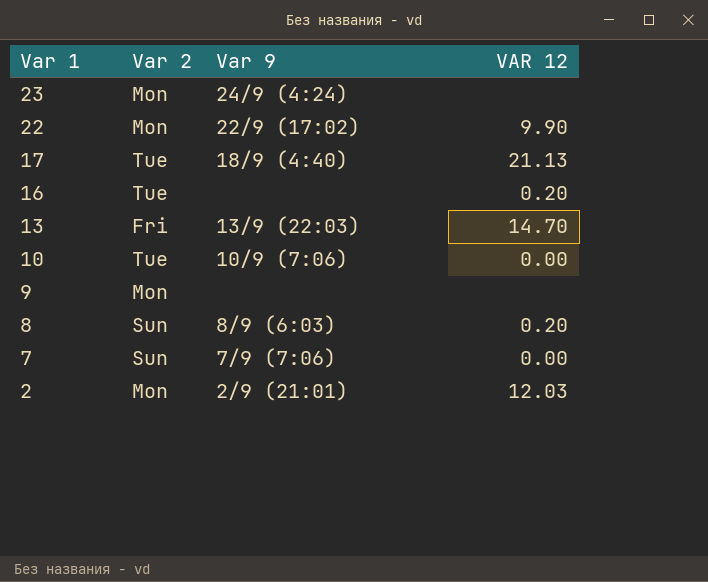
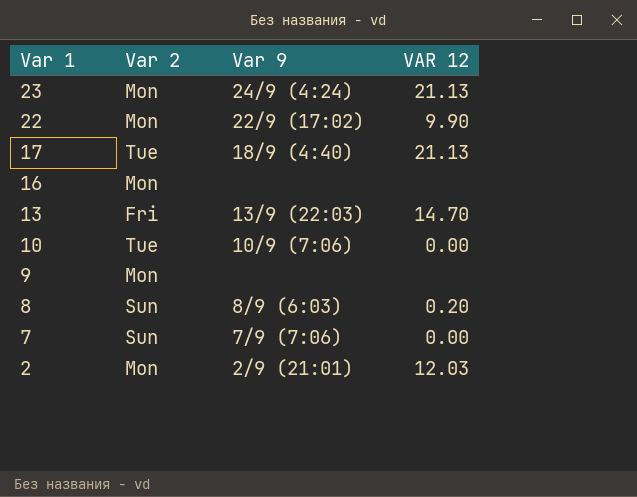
23 | VAR 12: none -> 21.13
16 | Var 2: Tue -> Mon
16 | VAR 12: 0.20 -> none

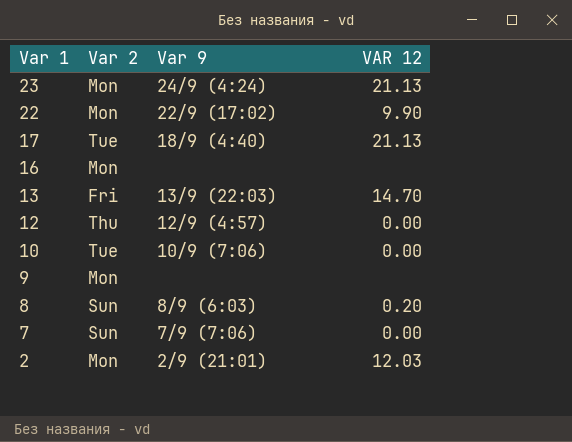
row 12: none -> Thu | 12/9 (4:57) | 0.00

